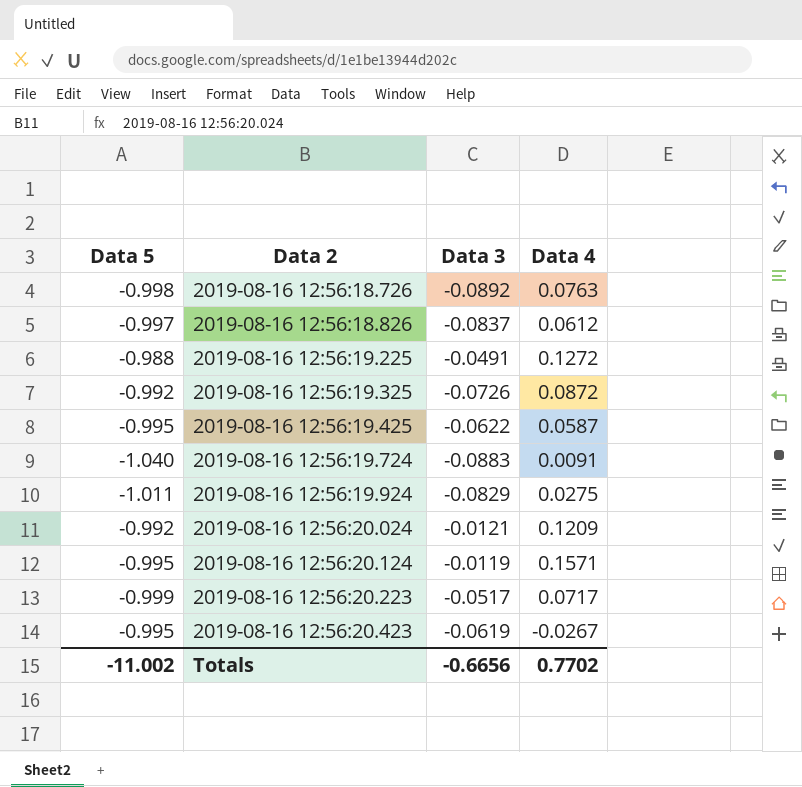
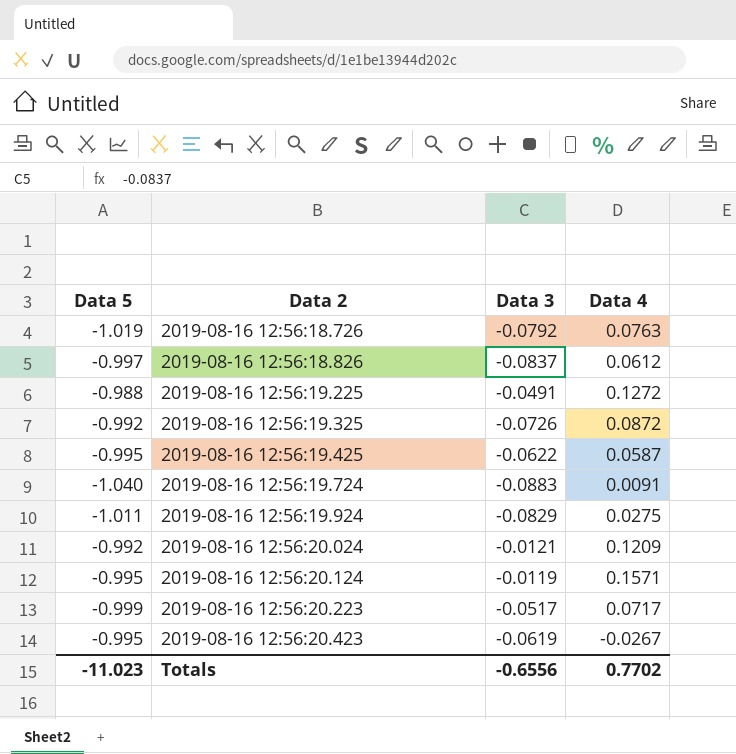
2019-08-16 12:56:18.726 | Data 5: -0.998 -> -1.019
2019-08-16 12:56:18.726 | Data 3: -0.0892 -> -0.0792
Totals | Data 5: -11.002 -> -11.023
Totals | Data 3: -0.6656 -> -0.6556

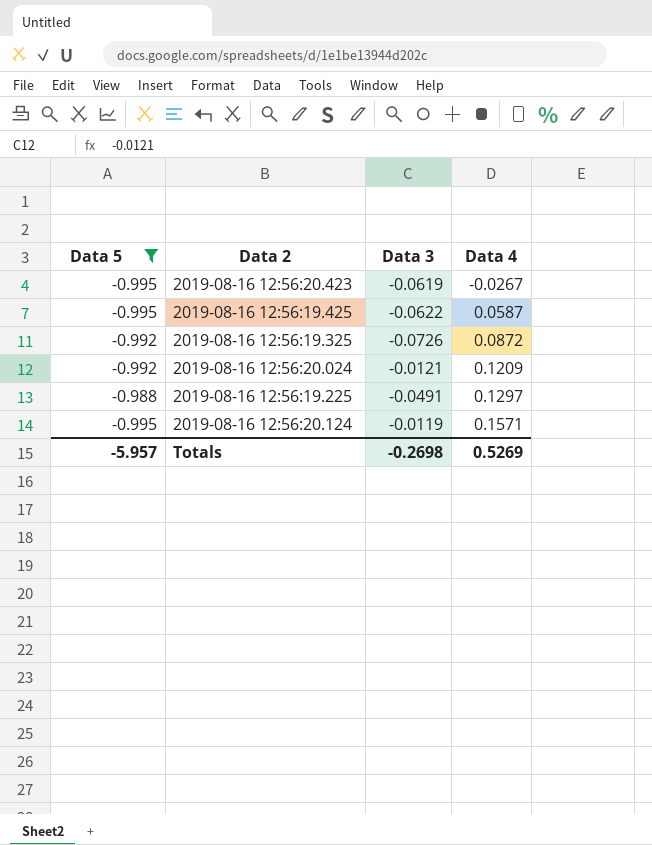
filter: none -> Data 5 >= -0.995
row order: Data 2 ascending -> Data 4 ascending
2019-08-16 12:56:19.225 | Data 4: 0.1272 -> 0.1297
Totals | Data 5: -11.023 -> -5.957
Totals | Data 3: -0.6556 -> -0.2698
Totals | Data 4: 0.7702 -> 0.5269

